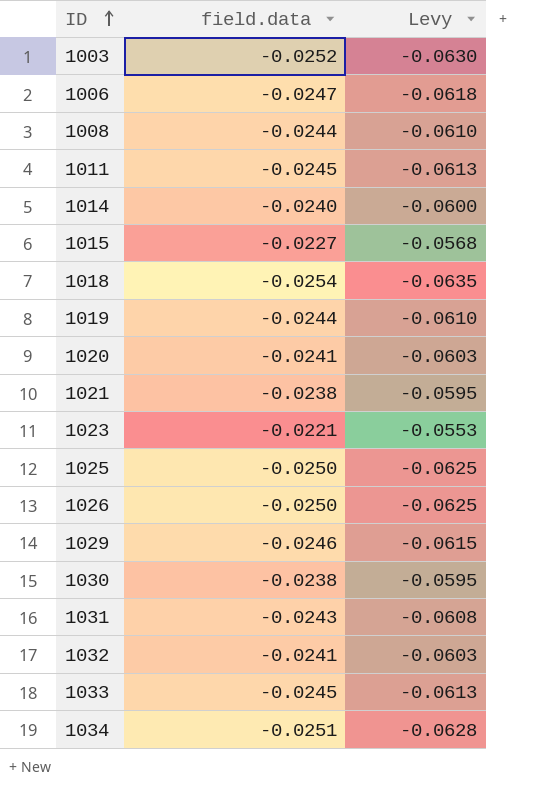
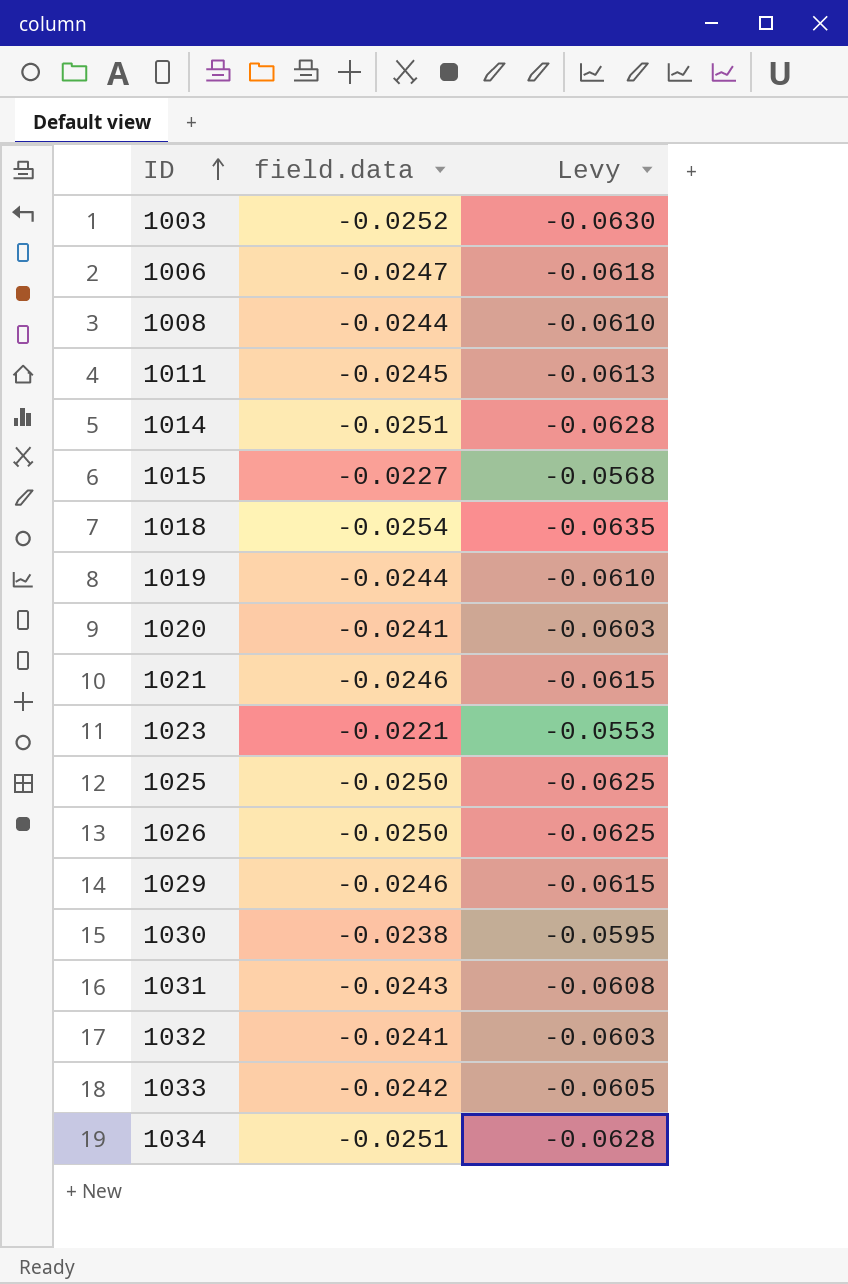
1014 | field.data: -0.0240 -> -0.0251
1014 | Levy: -0.0600 -> -0.0628
1021 | field.data: -0.0238 -> -0.0246
1021 | Levy: -0.0595 -> -0.0615
1033 | field.data: -0.0245 -> -0.0242
1033 | Levy: -0.0613 -> -0.0605

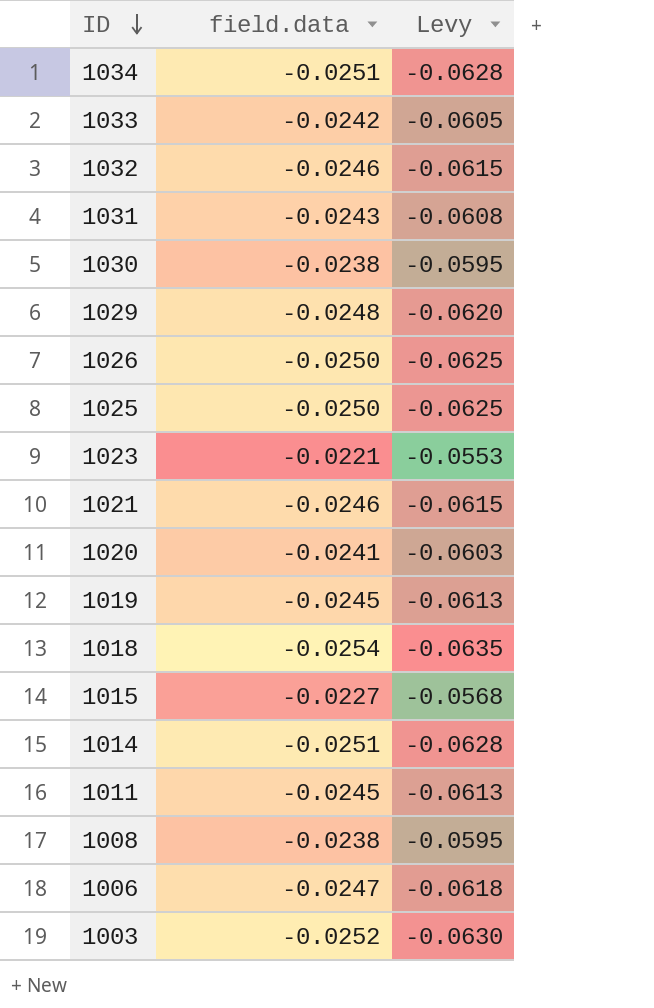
row order: ID ascending -> ID descending
1032 | field.data: -0.0241 -> -0.0246
1032 | Levy: -0.0603 -> -0.0615
1029 | field.data: -0.0246 -> -0.0248
1029 | Levy: -0.0615 -> -0.0620
1019 | field.data: -0.0244 -> -0.0245
1019 | Levy: -0.0610 -> -0.0613
1008 | field.data: -0.0244 -> -0.0238
1008 | Levy: -0.0610 -> -0.0595

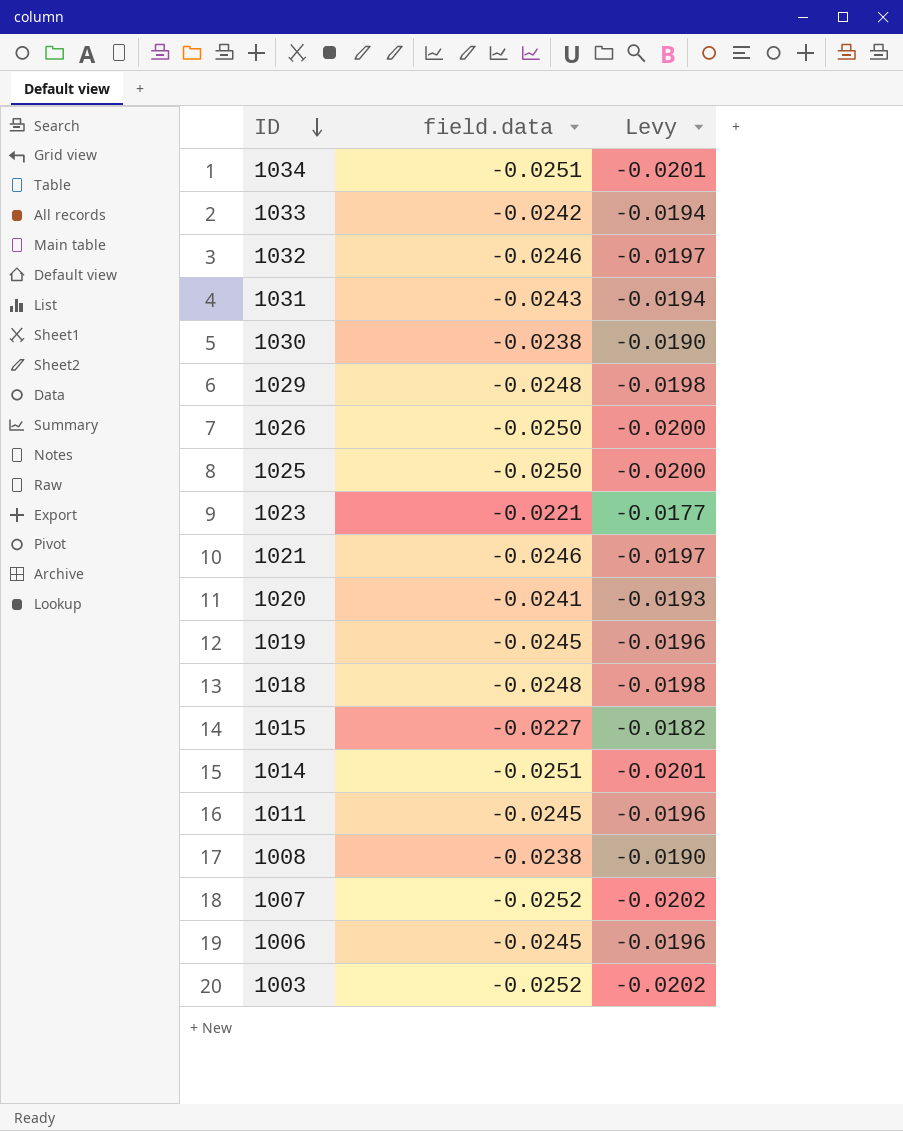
column Levy | formula: [field.data] * 2.5 -> [field.data] * 0.8
1018 | field.data: -0.0254 -> -0.0248
row 1007: none -> -0.0252 | -0.0202
1006 | field.data: -0.0247 -> -0.0245

